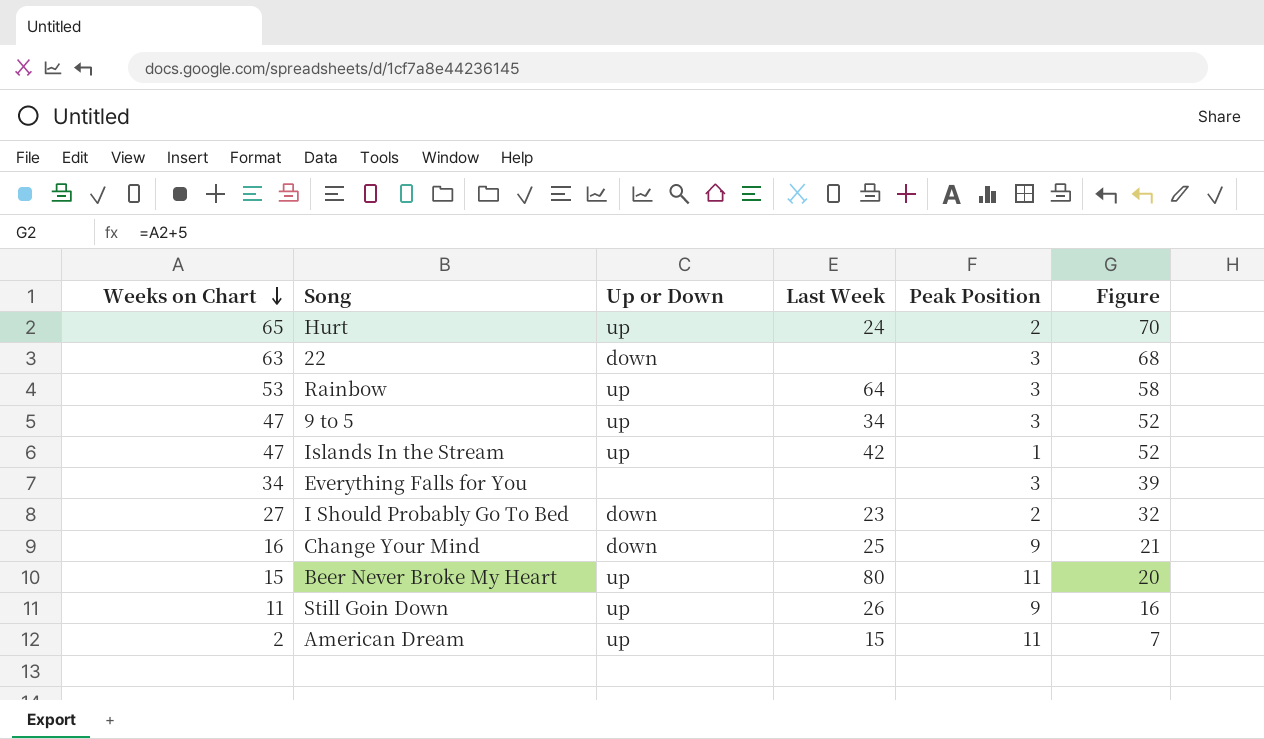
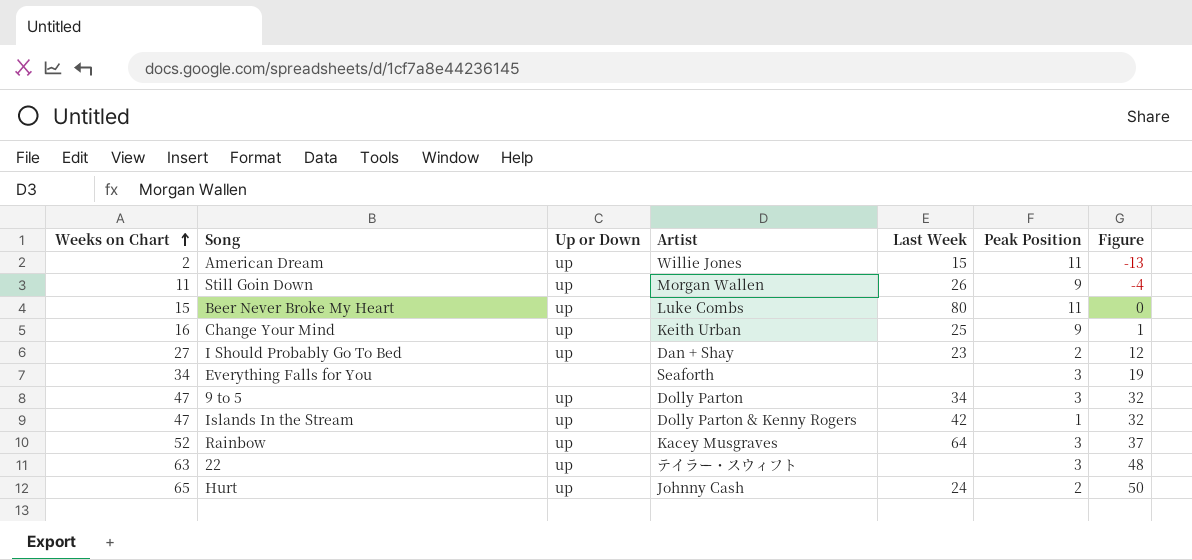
row order: Weeks on Chart descending -> Weeks on Chart ascending
column Artist | position: none -> 4
column Figure | formula: [Weeks on Chart] + 5 -> [Weeks on Chart] - 15
Change Your Mind | Up or Down: down -> up
I Should Probably Go To Bed | Up or Down: down -> up
Rainbow | Weeks on Chart: 53 -> 52
22 | Up or Down: down -> up

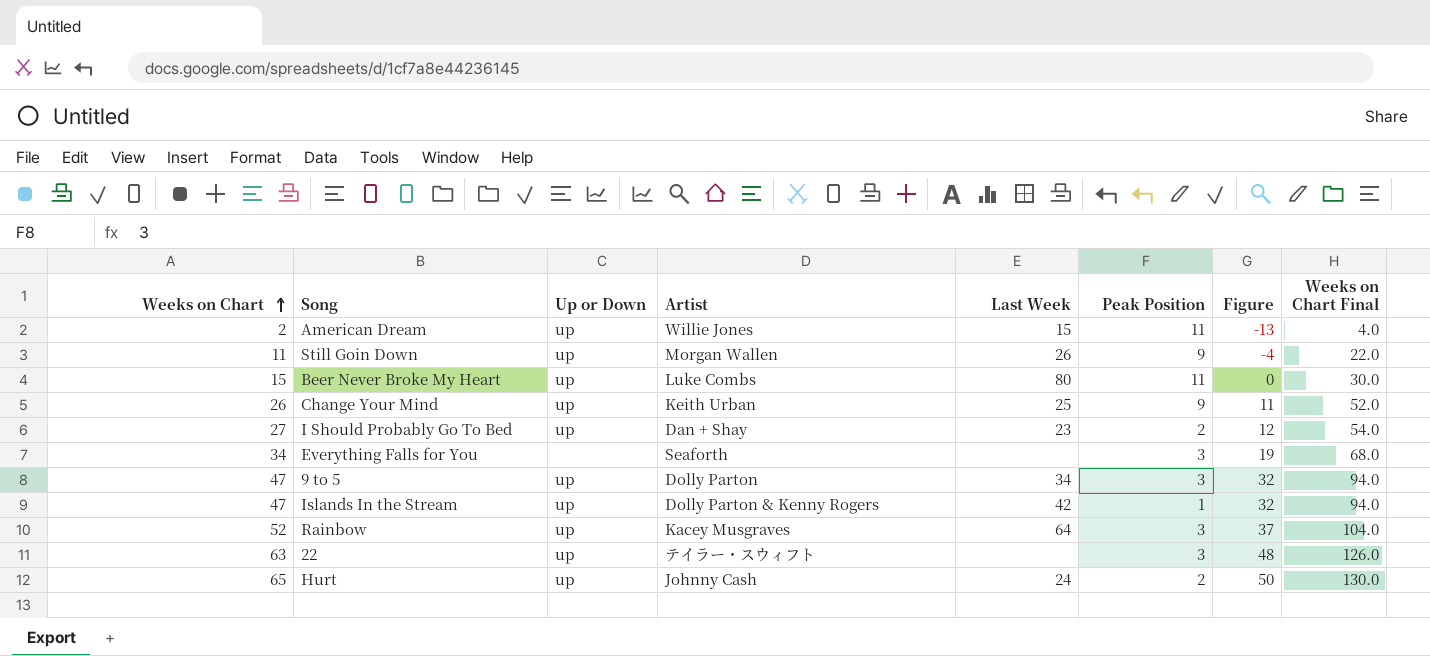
column Weeks on Chart Final | formula: none -> [Weeks on Chart] * 2
Change Your Mind | Weeks on Chart: 16 -> 26
Change Your Mind | Figure: 1 -> 11

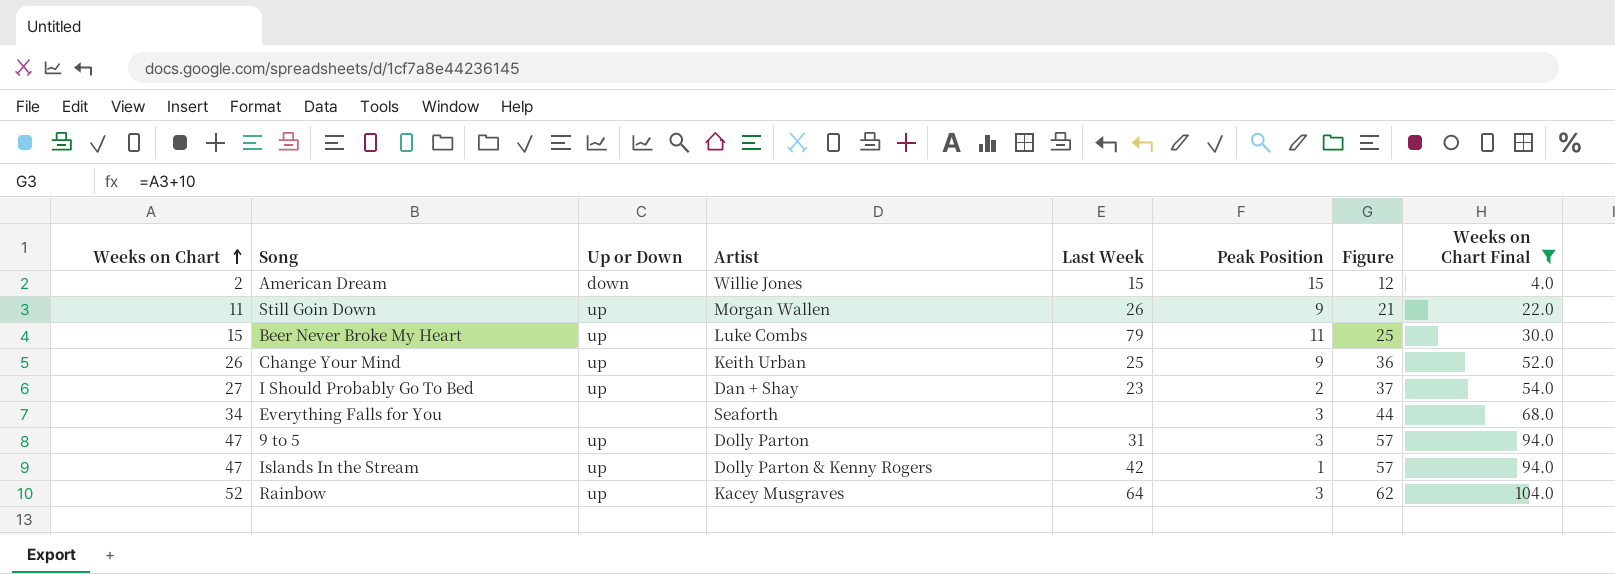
filter: none -> Weeks on Chart Final <= 104.0
column Figure | formula: [Weeks on Chart] - 15 -> [Weeks on Chart] + 10
American Dream | Up or Down: up -> down
American Dream | Peak Position: 11 -> 15
Beer Never Broke My Heart | Last Week: 80 -> 79
9 to 5 | Last Week: 34 -> 31

